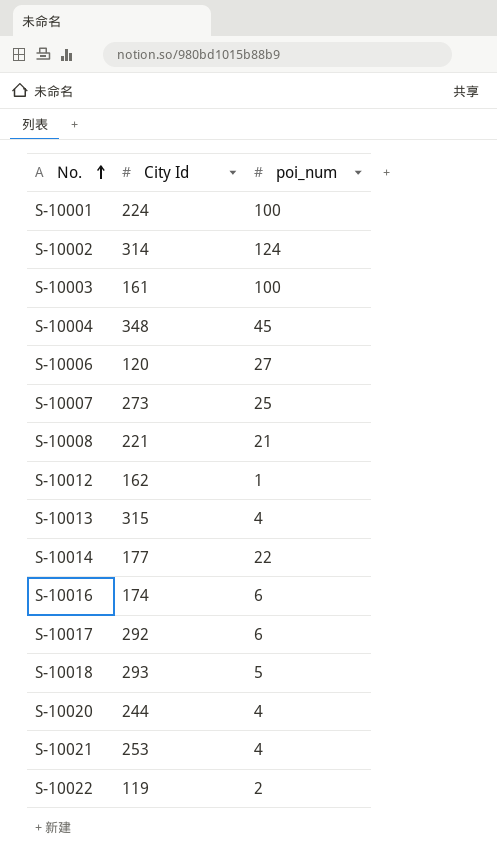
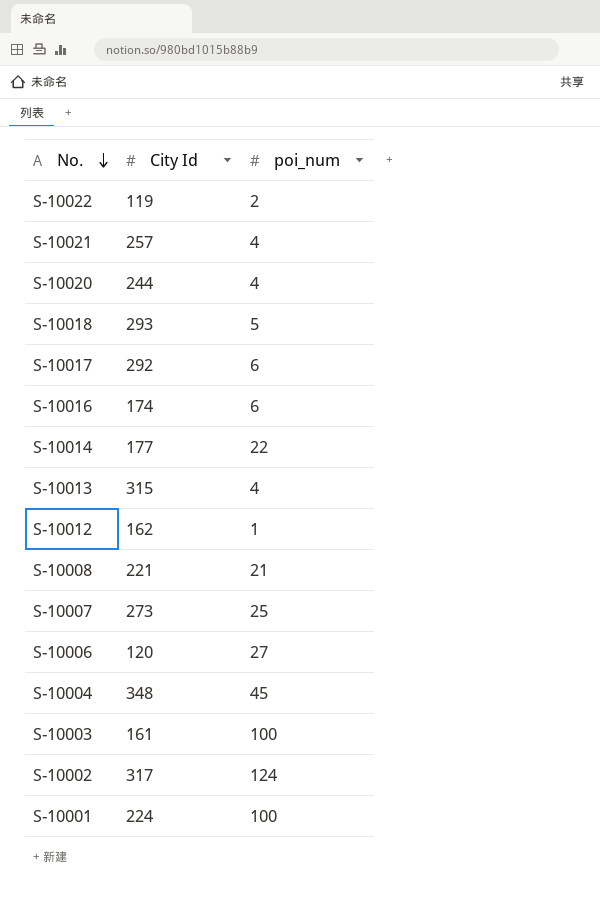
row order: No. ascending -> No. descending
S-10021 | City Id: 253 -> 257
S-10002 | City Id: 314 -> 317

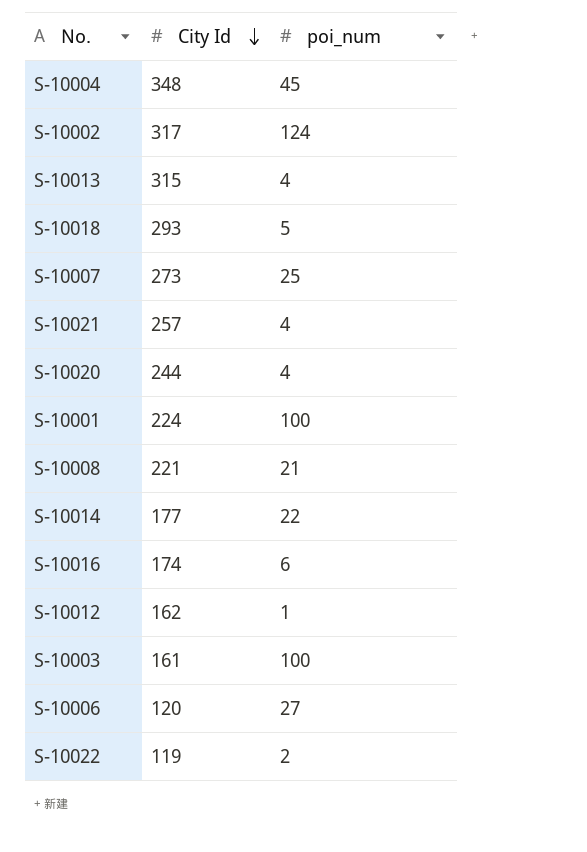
row order: No. descending -> City Id descending
row S-10017: 292 | 6 -> none

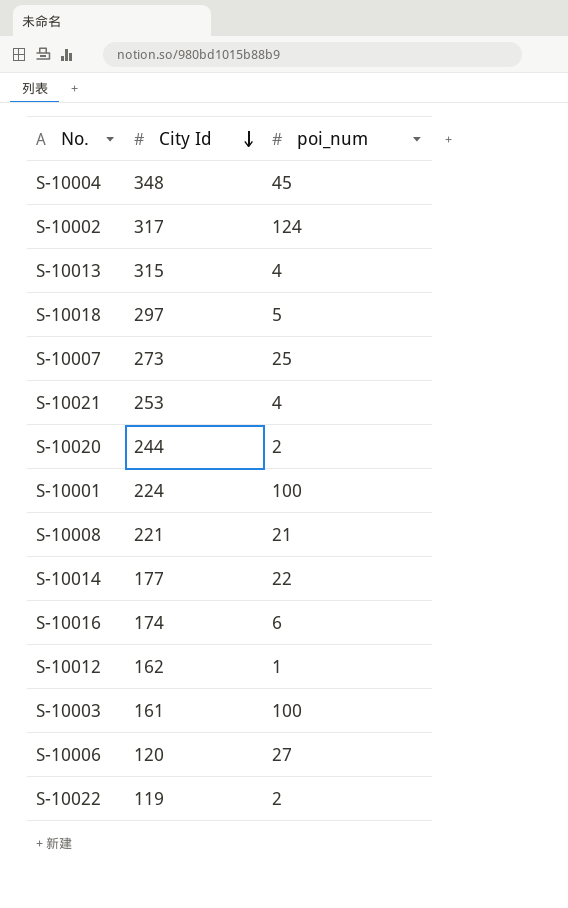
S-10018 | City Id: 293 -> 297
S-10021 | City Id: 257 -> 253
S-10020 | poi_num: 4 -> 2

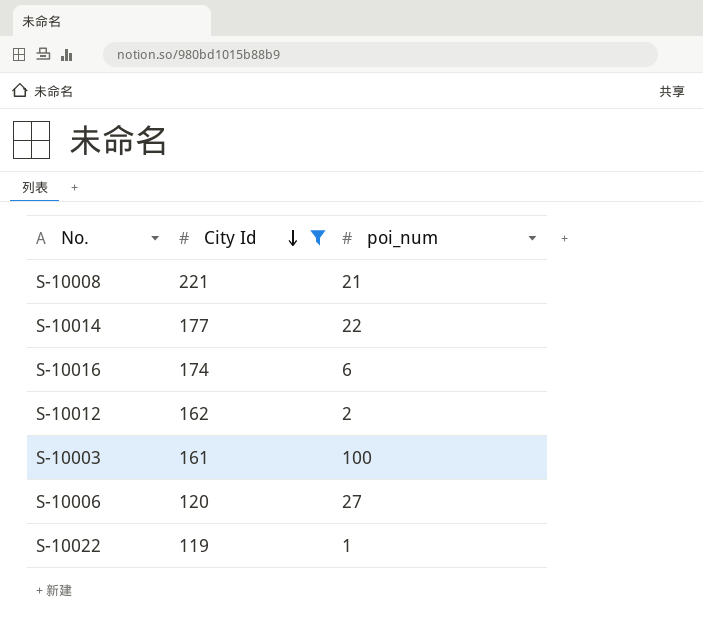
filter: none -> City Id <= 221
S-10012 | poi_num: 1 -> 2
S-10022 | poi_num: 2 -> 1

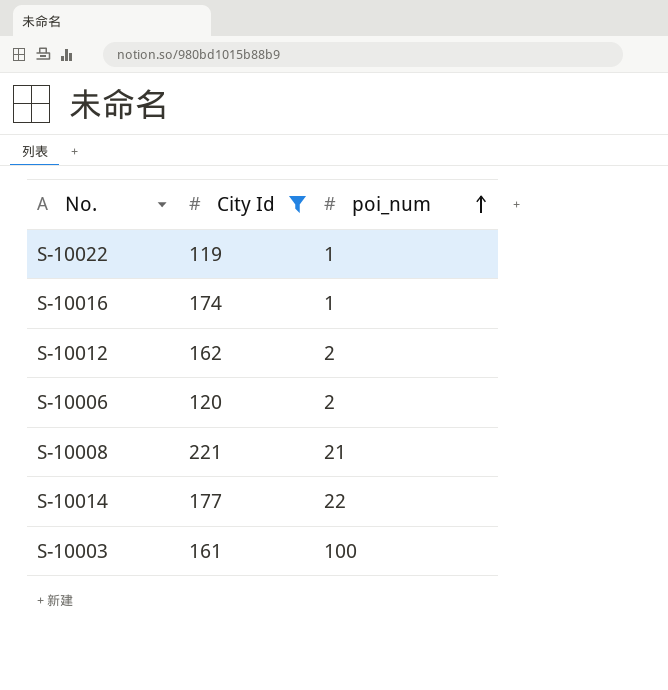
row order: City Id descending -> poi_num ascending
S-10016 | poi_num: 6 -> 1
S-10006 | poi_num: 27 -> 2

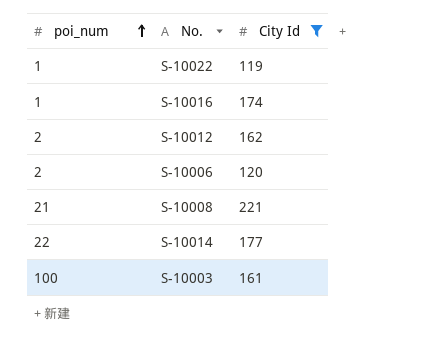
column poi_num | position: 3 -> 1

